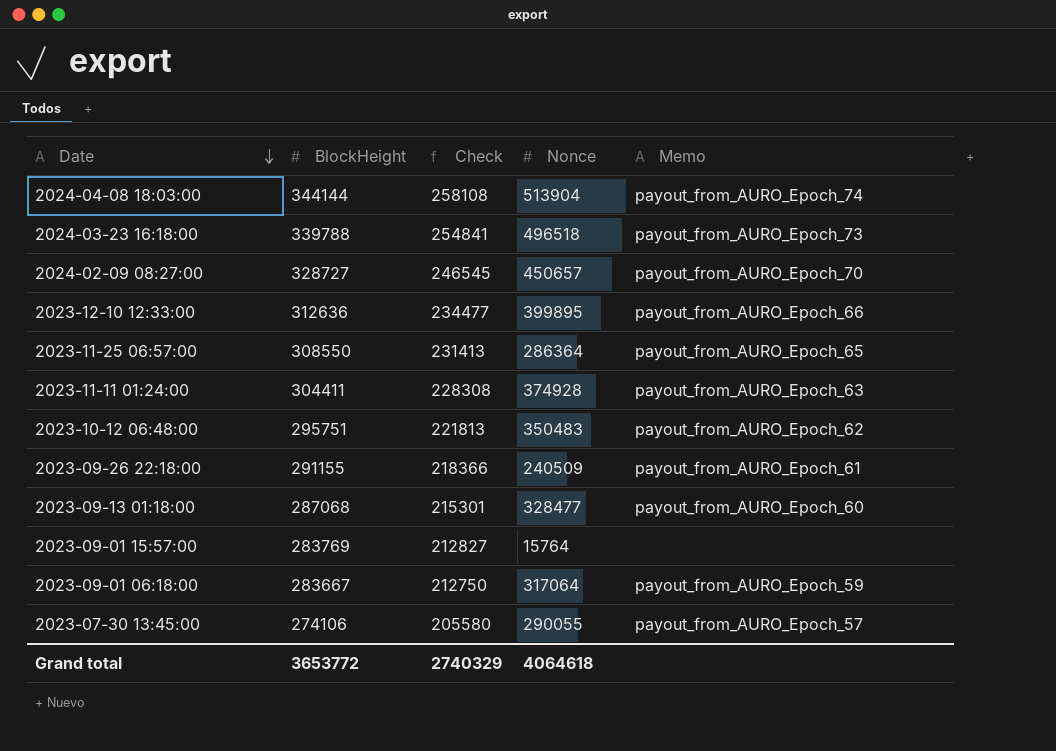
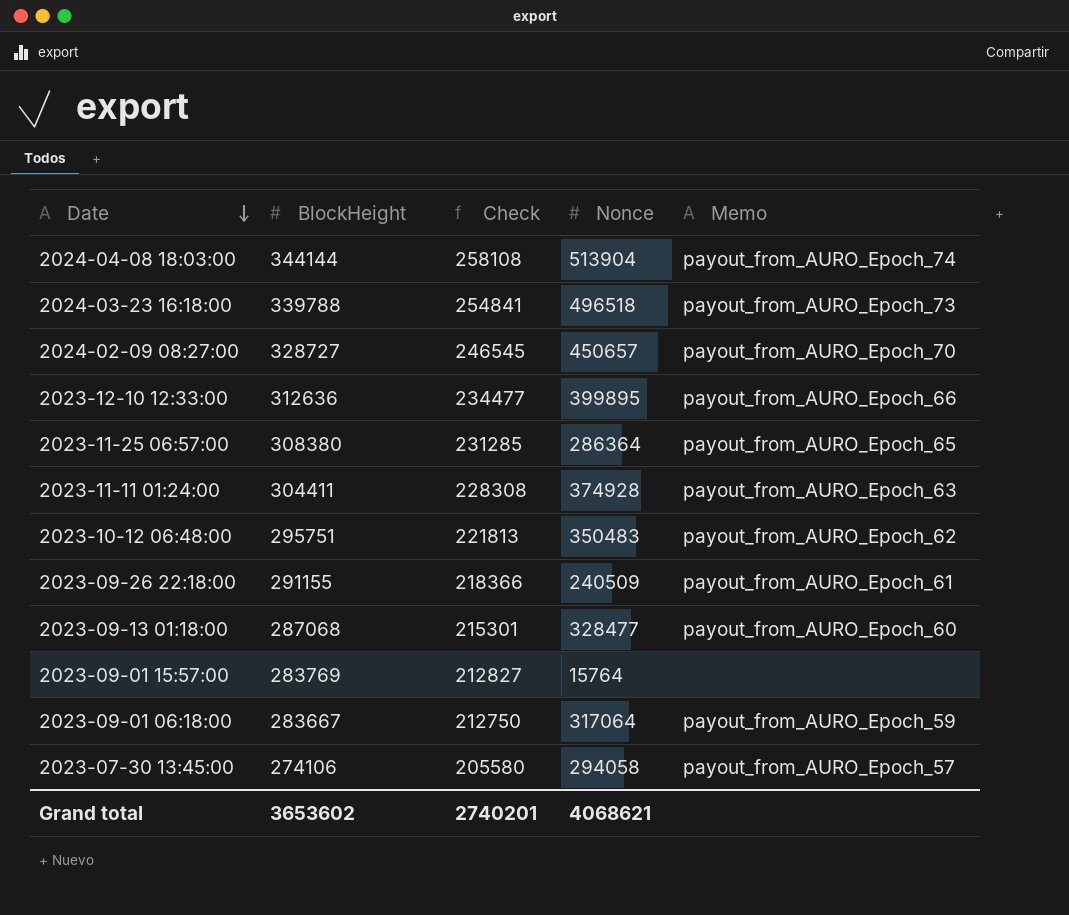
2023-11-25 06:57:00 | BlockHeight: 308550 -> 308380
2023-11-25 06:57:00 | Check: 231413 -> 231285
2023-07-30 13:45:00 | Nonce: 290055 -> 294058
Grand total | BlockHeight: 3653772 -> 3653602
Grand total | Check: 2740329 -> 2740201
Grand total | Nonce: 4064618 -> 4068621

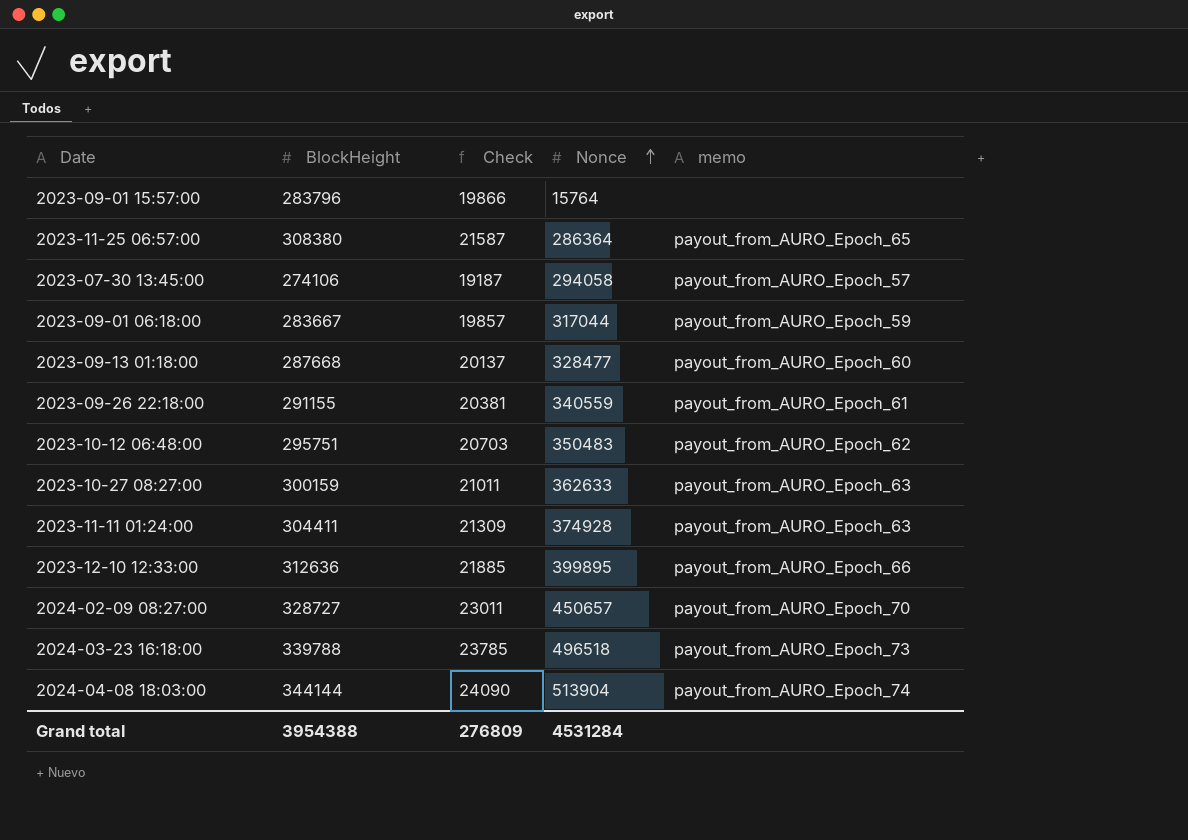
row order: Date descending -> Nonce ascending
column Check | formula: [BlockHeight] * 0.75 -> [BlockHeight] * 0.07
column name: Memo -> memo
2023-09-01 15:57:00 | BlockHeight: 283769 -> 283796
2023-09-01 06:18:00 | Nonce: 317064 -> 317044
2023-09-13 01:18:00 | BlockHeight: 287068 -> 287668
2023-09-26 22:18:00 | Nonce: 240509 -> 340559
row 2023-10-27 08:27:00: none -> 300159 | 21011 | 362633 | payout_from_AURO_Epoch_63
Grand total | BlockHeight: 3653602 -> 3954388
Grand total | Check: 2740201 -> 276809
Grand total | Nonce: 4068621 -> 4531284

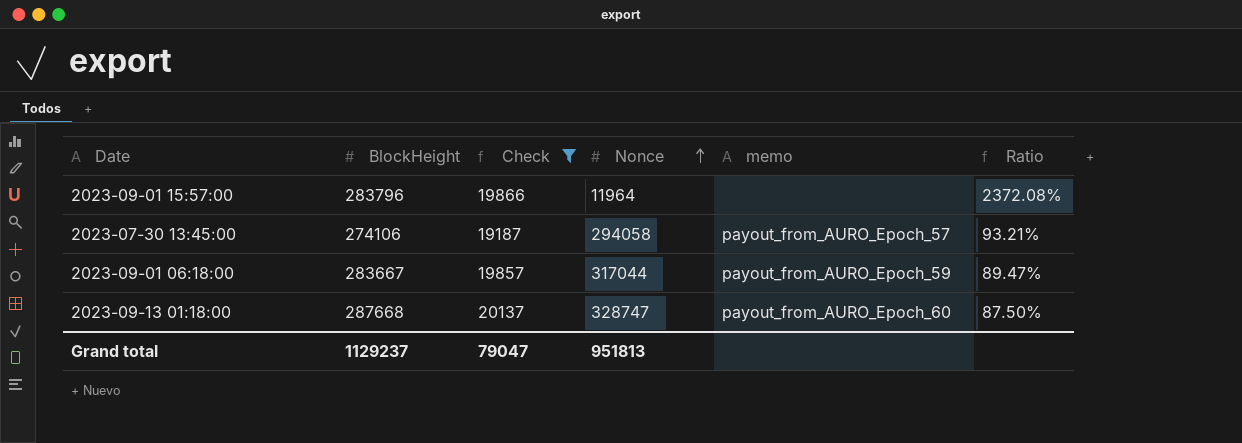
filter: none -> Check <= 20137
column Ratio | formula: none -> [BlockHeight] / [Nonce]
2023-09-01 15:57:00 | Nonce: 15764 -> 11964
2023-09-13 01:18:00 | Nonce: 328477 -> 328747
Grand total | BlockHeight: 3954388 -> 1129237
Grand total | Check: 276809 -> 79047
Grand total | Nonce: 4531284 -> 951813

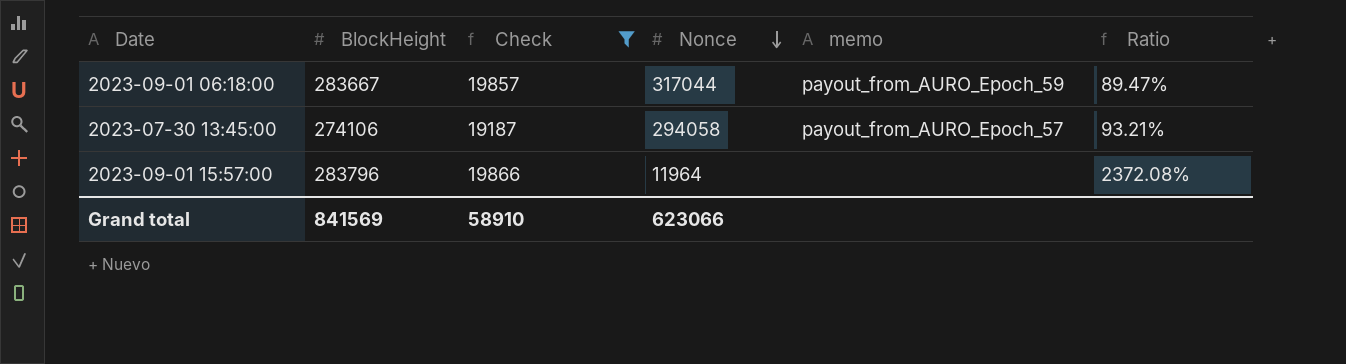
row order: Nonce ascending -> Nonce descending
row 2023-09-13 01:18:00: 287668 | 20137 | 328747 | payout_from_AURO_Epoch_60 | 87.50% -> none
Grand total | BlockHeight: 1129237 -> 841569
Grand total | Check: 79047 -> 58910
Grand total | Nonce: 951813 -> 623066

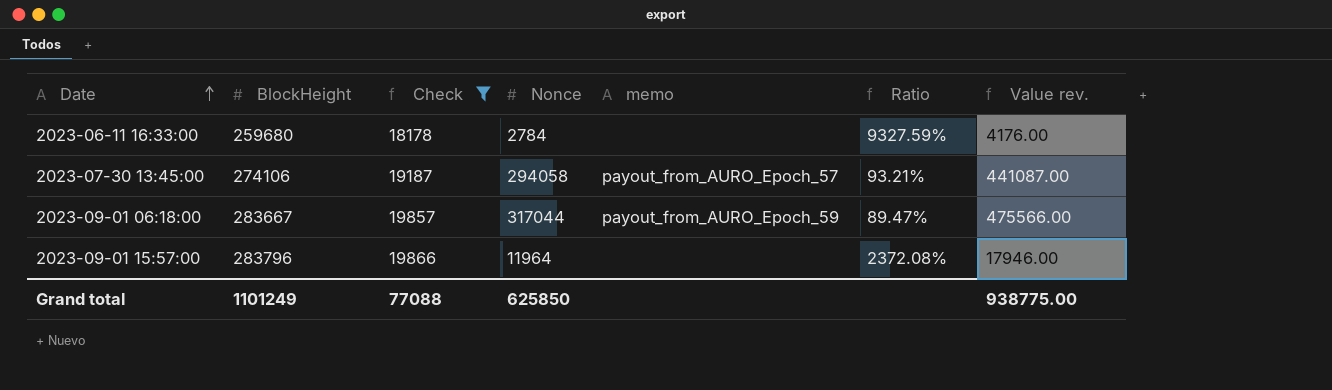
row order: Nonce descending -> Date ascending
column Value rev. | formula: none -> [Nonce] * 1.5
row 2023-06-11 16:33:00: none -> 259680 | 18178 | 2784 | none | 9327.59% | 4176.00
Grand total | BlockHeight: 841569 -> 1101249
Grand total | Check: 58910 -> 77088
Grand total | Nonce: 623066 -> 625850

